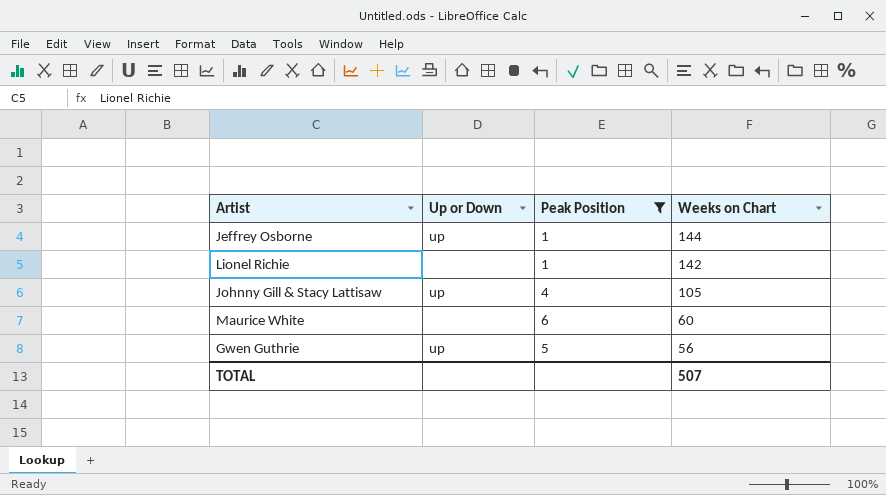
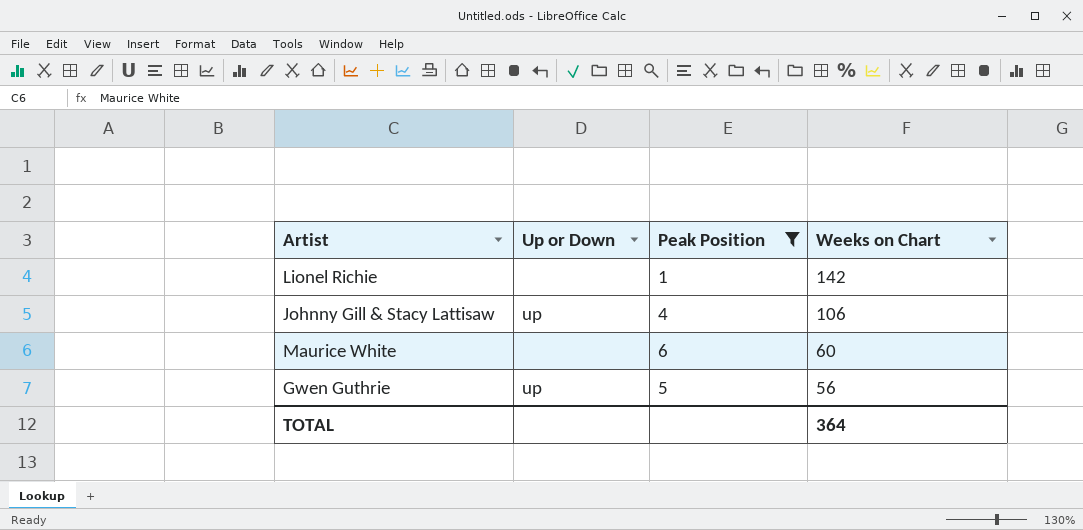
row Jeffrey Osborne: up | 1 | 144 -> none
Johnny Gill & Stacy Lattisaw | Weeks on Chart: 105 -> 106
TOTAL | Weeks on Chart: 507 -> 364

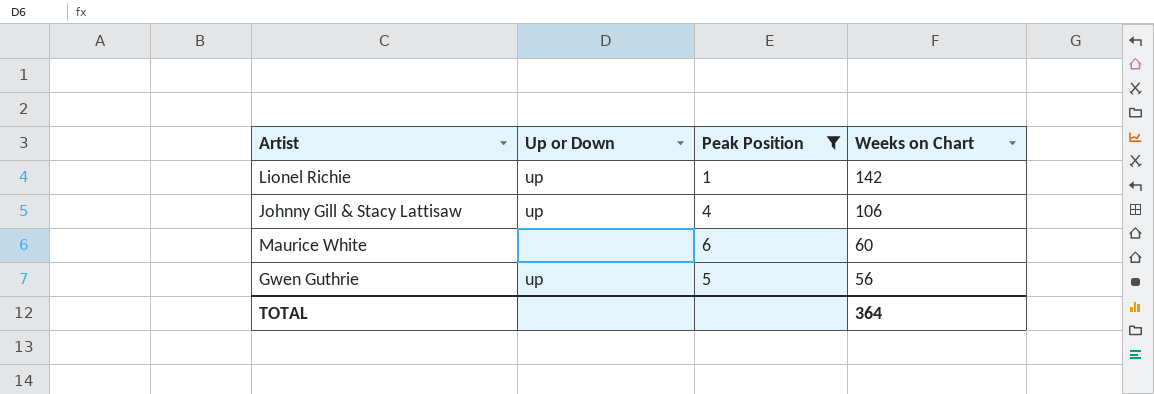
Lionel Richie | Up or Down: none -> up

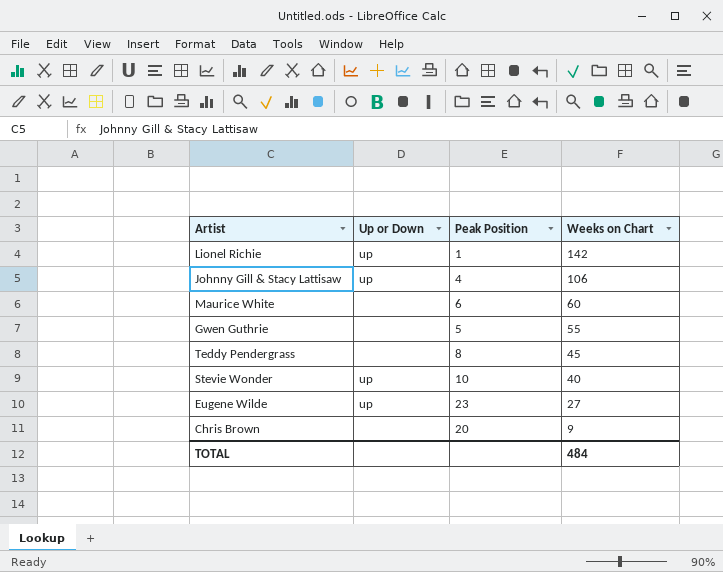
filter: Peak Position <= 6 -> none
Gwen Guthrie | Up or Down: up -> none
Gwen Guthrie | Weeks on Chart: 56 -> 55
TOTAL | Weeks on Chart: 364 -> 484

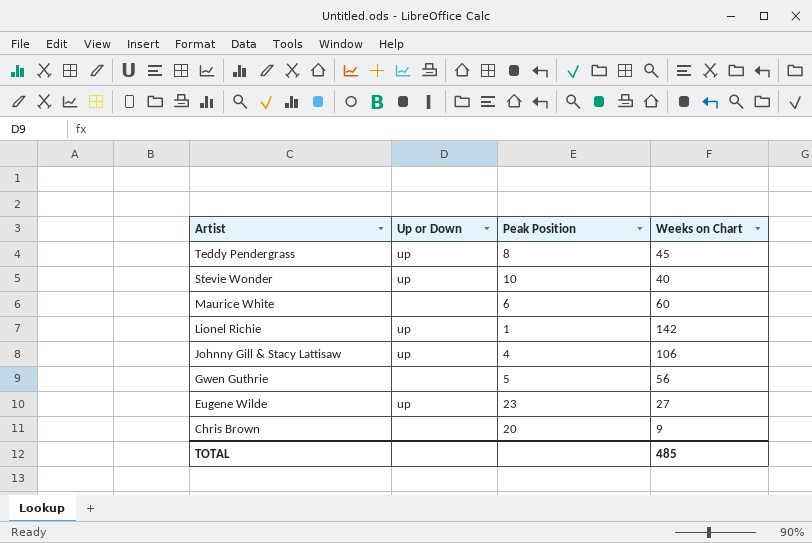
row order: Weeks on Chart descending -> Artist descending
Teddy Pendergrass | Up or Down: none -> up
Gwen Guthrie | Weeks on Chart: 55 -> 56
TOTAL | Weeks on Chart: 484 -> 485

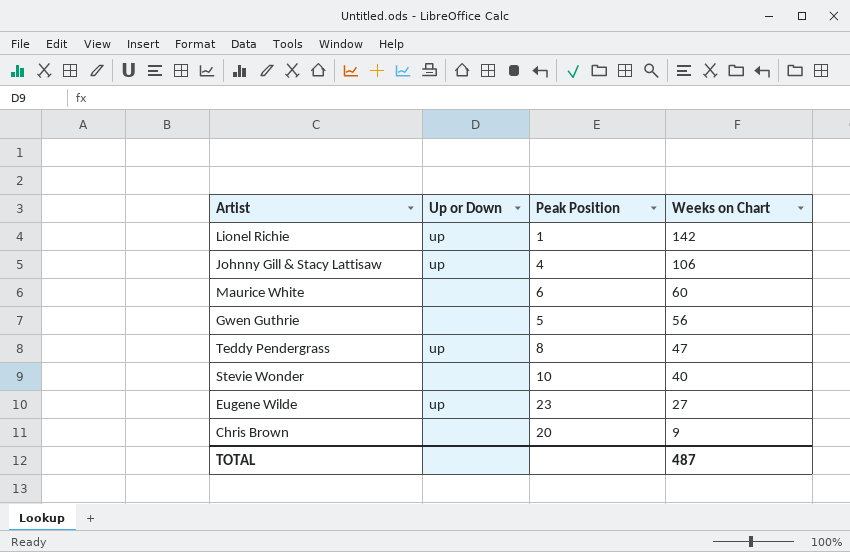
row order: Artist descending -> Weeks on Chart descending
Teddy Pendergrass | Weeks on Chart: 45 -> 47
Stevie Wonder | Up or Down: up -> none
TOTAL | Weeks on Chart: 485 -> 487

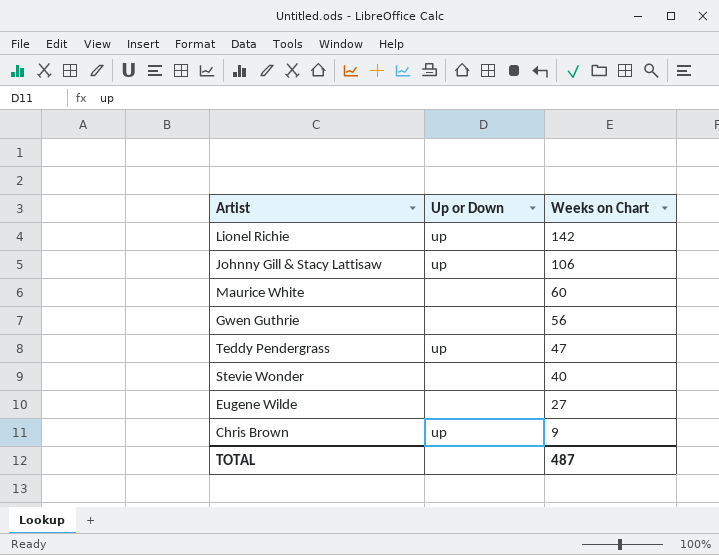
column Peak Position | position: 3 -> none
Eugene Wilde | Up or Down: up -> none
Chris Brown | Up or Down: none -> up

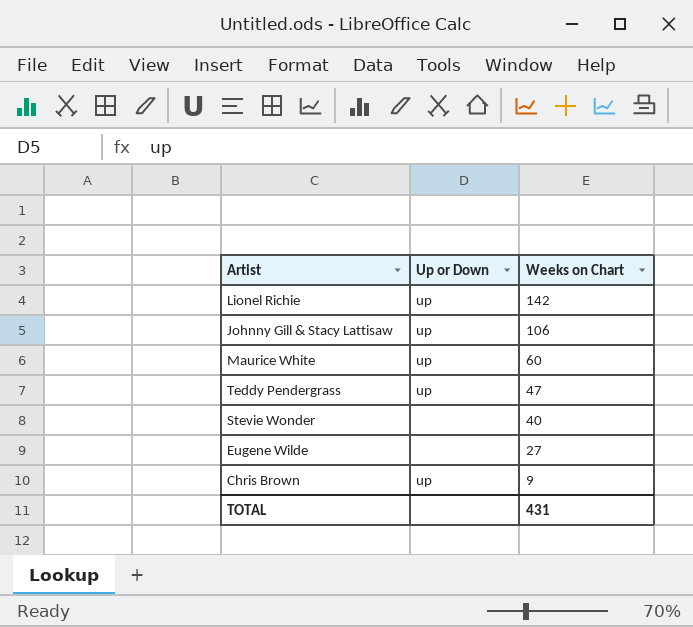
row Gwen Guthrie: none | 56 -> none
Maurice White | Up or Down: none -> up
TOTAL | Weeks on Chart: 487 -> 431

